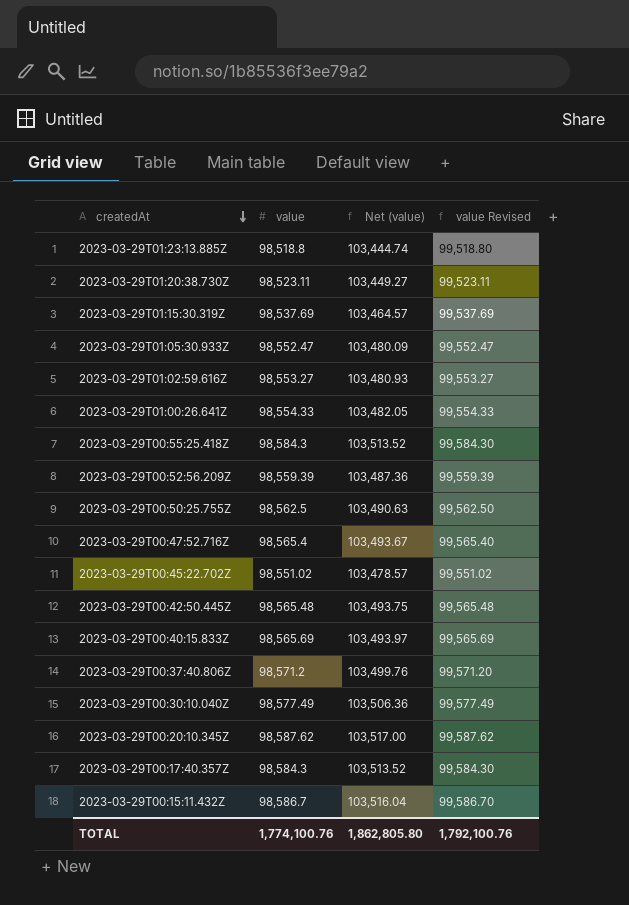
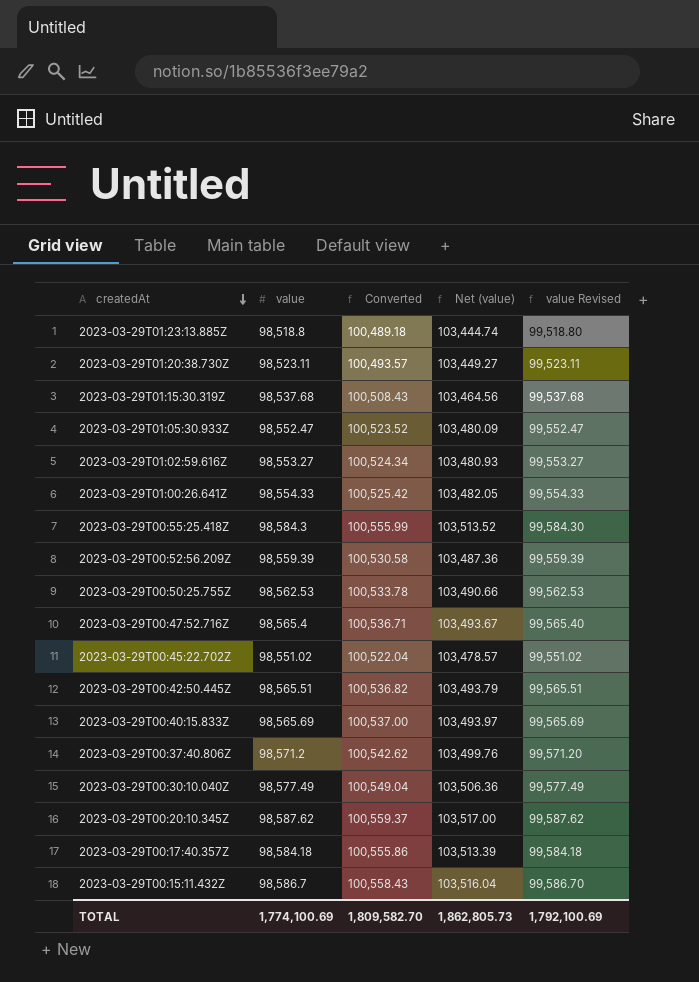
column Converted | formula: none -> [value] * 1.02
2023-03-29T01:15:30.319Z | value: 98,537.69 -> 98,537.68
2023-03-29T01:15:30.319Z | Net (value): 103,464.57 -> 103,464.56
2023-03-29T01:15:30.319Z | value Revised: 99,537.69 -> 99,537.68
2023-03-29T00:50:25.755Z | value: 98,562.5 -> 98,562.53
2023-03-29T00:50:25.755Z | Net (value): 103,490.63 -> 103,490.66
2023-03-29T00:50:25.755Z | value Revised: 99,562.50 -> 99,562.53
2023-03-29T00:42:50.445Z | value: 98,565.48 -> 98,565.51
2023-03-29T00:42:50.445Z | Net (value): 103,493.75 -> 103,493.79
2023-03-29T00:42:50.445Z | value Revised: 99,565.48 -> 99,565.51
2023-03-29T00:17:40.357Z | value: 98,584.3 -> 98,584.18
2023-03-29T00:17:40.357Z | Net (value): 103,513.52 -> 103,513.39
2023-03-29T00:17:40.357Z | value Revised: 99,584.30 -> 99,584.18
TOTAL | value: 1,774,100.76 -> 1,774,100.69
TOTAL | Net (value): 1,862,805.80 -> 1,862,805.73
TOTAL | value Revised: 1,792,100.76 -> 1,792,100.69

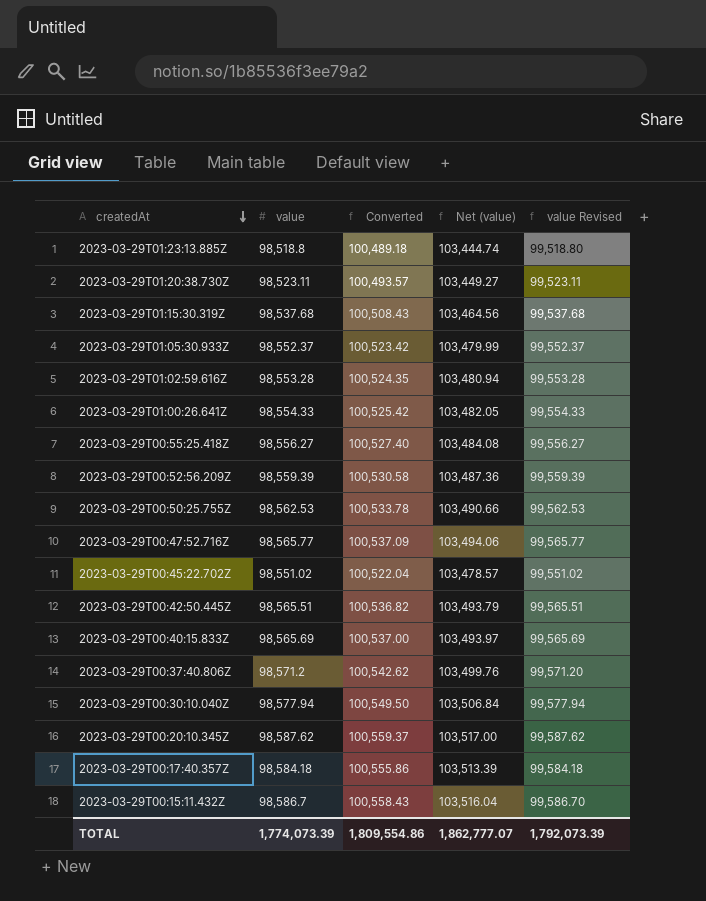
2023-03-29T01:05:30.933Z | value: 98,552.47 -> 98,552.37
2023-03-29T01:05:30.933Z | Converted: 100,523.52 -> 100,523.42
2023-03-29T01:05:30.933Z | Net (value): 103,480.09 -> 103,479.99
2023-03-29T01:05:30.933Z | value Revised: 99,552.47 -> 99,552.37
2023-03-29T01:02:59.616Z | value: 98,553.27 -> 98,553.28
2023-03-29T01:02:59.616Z | Converted: 100,524.34 -> 100,524.35
2023-03-29T01:02:59.616Z | Net (value): 103,480.93 -> 103,480.94
2023-03-29T01:02:59.616Z | value Revised: 99,553.27 -> 99,553.28
2023-03-29T00:55:25.418Z | value: 98,584.3 -> 98,556.27
2023-03-29T00:55:25.418Z | Converted: 100,555.99 -> 100,527.40
2023-03-29T00:55:25.418Z | Net (value): 103,513.52 -> 103,484.08
2023-03-29T00:55:25.418Z | value Revised: 99,584.30 -> 99,556.27
2023-03-29T00:47:52.716Z | value: 98,565.4 -> 98,565.77
2023-03-29T00:47:52.716Z | Converted: 100,536.71 -> 100,537.09
2023-03-29T00:47:52.716Z | Net (value): 103,493.67 -> 103,494.06
2023-03-29T00:47:52.716Z | value Revised: 99,565.40 -> 99,565.77
2023-03-29T00:30:10.040Z | value: 98,577.49 -> 98,577.94
2023-03-29T00:30:10.040Z | Converted: 100,549.04 -> 100,549.50
2023-03-29T00:30:10.040Z | Net (value): 103,506.36 -> 103,506.84
2023-03-29T00:30:10.040Z | value Revised: 99,577.49 -> 99,577.94
TOTAL | value: 1,774,100.69 -> 1,774,073.39
TOTAL | Converted: 1,809,582.70 -> 1,809,554.86
TOTAL | Net (value): 1,862,805.73 -> 1,862,777.07
TOTAL | value Revised: 1,792,100.69 -> 1,792,073.39

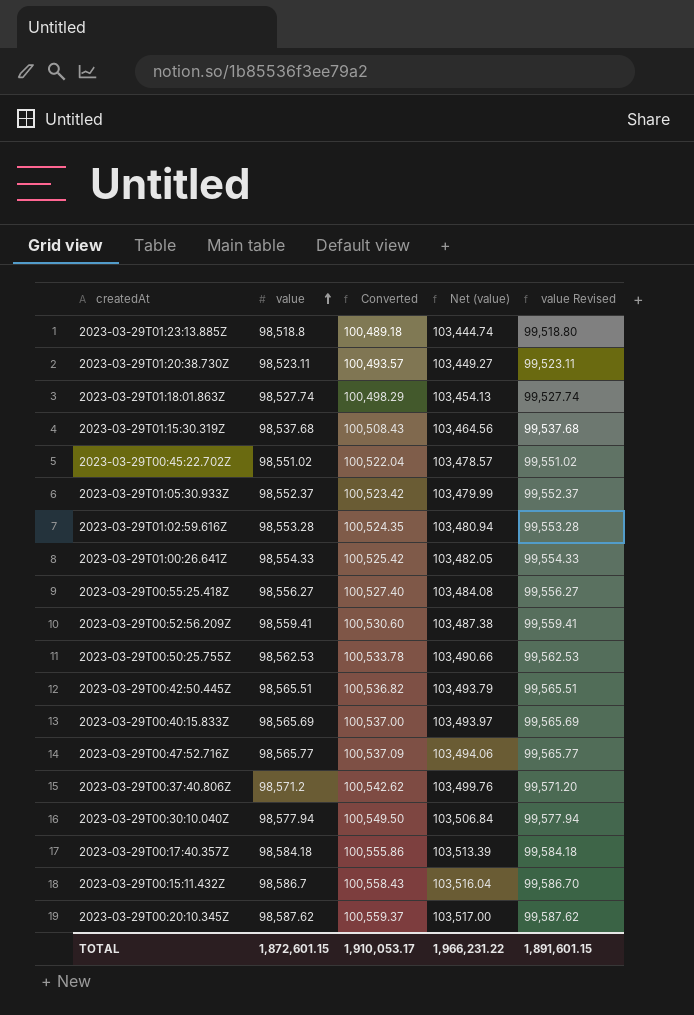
row order: createdAt descending -> value ascending
row 2023-03-29T01:18:01.863Z: none -> 98,527.74 | 100,498.29 | 103,454.13 | 99,527.74
2023-03-29T00:52:56.209Z | value: 98,559.39 -> 98,559.41
2023-03-29T00:52:56.209Z | Converted: 100,530.58 -> 100,530.60
2023-03-29T00:52:56.209Z | Net (value): 103,487.36 -> 103,487.38
2023-03-29T00:52:56.209Z | value Revised: 99,559.39 -> 99,559.41
TOTAL | value: 1,774,073.39 -> 1,872,601.15
TOTAL | Converted: 1,809,554.86 -> 1,910,053.17
TOTAL | Net (value): 1,862,777.07 -> 1,966,231.22
TOTAL | value Revised: 1,792,073.39 -> 1,891,601.15

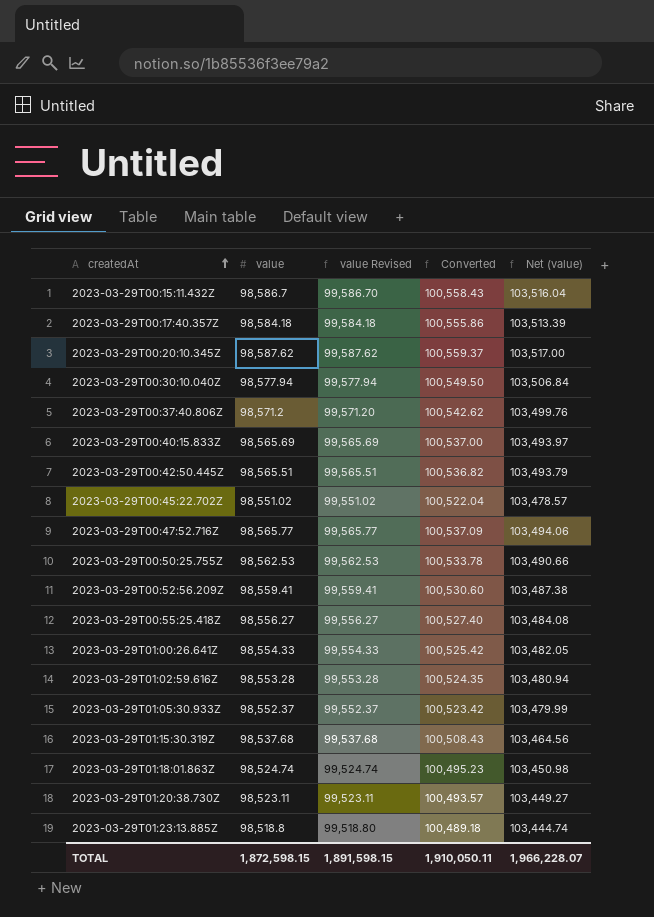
row order: value ascending -> createdAt ascending
column value Revised | position: 5 -> 3
2023-03-29T01:18:01.863Z | value: 98,527.74 -> 98,524.74
2023-03-29T01:18:01.863Z | value Revised: 99,527.74 -> 99,524.74
2023-03-29T01:18:01.863Z | Converted: 100,498.29 -> 100,495.23
2023-03-29T01:18:01.863Z | Net (value): 103,454.13 -> 103,450.98
TOTAL | value: 1,872,601.15 -> 1,872,598.15
TOTAL | value Revised: 1,891,601.15 -> 1,891,598.15
TOTAL | Converted: 1,910,053.17 -> 1,910,050.11
TOTAL | Net (value): 1,966,231.22 -> 1,966,228.07

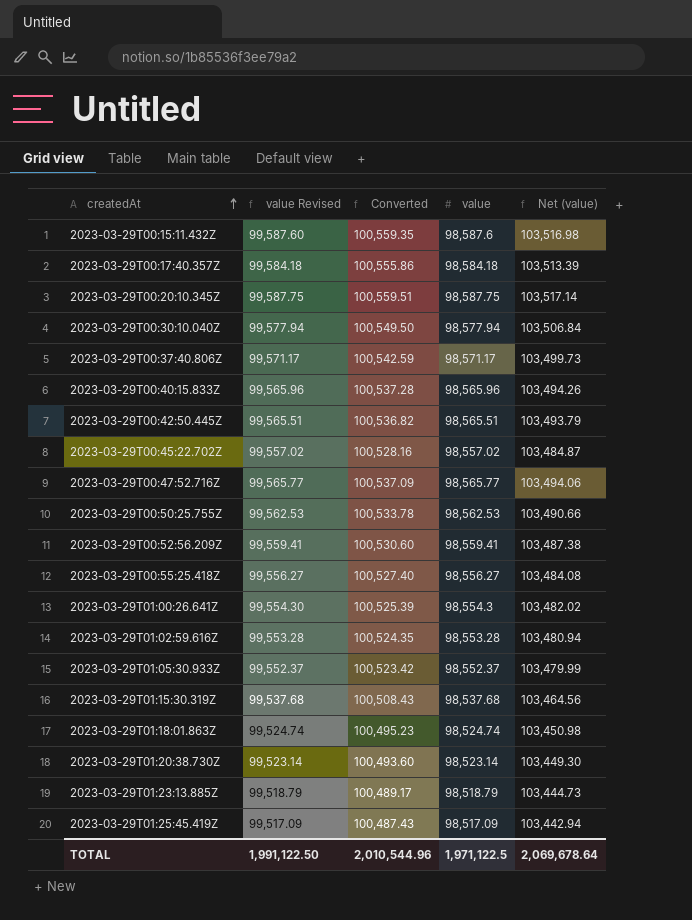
column value | position: 2 -> 4
2023-03-29T00:15:11.432Z | value Revised: 99,586.70 -> 99,587.60
2023-03-29T00:15:11.432Z | Converted: 100,558.43 -> 100,559.35
2023-03-29T00:15:11.432Z | value: 98,586.7 -> 98,587.6
2023-03-29T00:15:11.432Z | Net (value): 103,516.04 -> 103,516.98
2023-03-29T00:20:10.345Z | value Revised: 99,587.62 -> 99,587.75
2023-03-29T00:20:10.345Z | Converted: 100,559.37 -> 100,559.51
2023-03-29T00:20:10.345Z | value: 98,587.62 -> 98,587.75
2023-03-29T00:20:10.345Z | Net (value): 103,517.00 -> 103,517.14
2023-03-29T00:37:40.806Z | value Revised: 99,571.20 -> 99,571.17
2023-03-29T00:37:40.806Z | Converted: 100,542.62 -> 100,542.59
2023-03-29T00:37:40.806Z | value: 98,571.2 -> 98,571.17
2023-03-29T00:37:40.806Z | Net (value): 103,499.76 -> 103,499.73
2023-03-29T00:40:15.833Z | value Revised: 99,565.69 -> 99,565.96
2023-03-29T00:40:15.833Z | Converted: 100,537.00 -> 100,537.28
2023-03-29T00:40:15.833Z | value: 98,565.69 -> 98,565.96
2023-03-29T00:40:15.833Z | Net (value): 103,493.97 -> 103,494.26
2023-03-29T00:45:22.702Z | value Revised: 99,551.02 -> 99,557.02
2023-03-29T00:45:22.702Z | Converted: 100,522.04 -> 100,528.16
2023-03-29T00:45:22.702Z | value: 98,551.02 -> 98,557.02
2023-03-29T00:45:22.702Z | Net (value): 103,478.57 -> 103,484.87
2023-03-29T01:00:26.641Z | value Revised: 99,554.33 -> 99,554.30
2023-03-29T01:00:26.641Z | Converted: 100,525.42 -> 100,525.39
2023-03-29T01:00:26.641Z | value: 98,554.33 -> 98,554.3
2023-03-29T01:00:26.641Z | Net (value): 103,482.05 -> 103,482.02
2023-03-29T01:20:38.730Z | value Revised: 99,523.11 -> 99,523.14
2023-03-29T01:20:38.730Z | Converted: 100,493.57 -> 100,493.60
2023-03-29T01:20:38.730Z | value: 98,523.11 -> 98,523.14
2023-03-29T01:20:38.730Z | Net (value): 103,449.27 -> 103,449.30
2023-03-29T01:23:13.885Z | value Revised: 99,518.80 -> 99,518.79
2023-03-29T01:23:13.885Z | Converted: 100,489.18 -> 100,489.17
2023-03-29T01:23:13.885Z | value: 98,518.8 -> 98,518.79
2023-03-29T01:23:13.885Z | Net (value): 103,444.74 -> 103,444.73
row 2023-03-29T01:25:45.419Z: none -> 99,517.09 | 100,487.43 | 98,517.09 | 103,442.94
TOTAL | value Revised: 1,891,598.15 -> 1,991,122.50
TOTAL | Converted: 1,910,050.11 -> 2,010,544.96
TOTAL | value: 1,872,598.15 -> 1,971,122.5
TOTAL | Net (value): 1,966,228.07 -> 2,069,678.64

